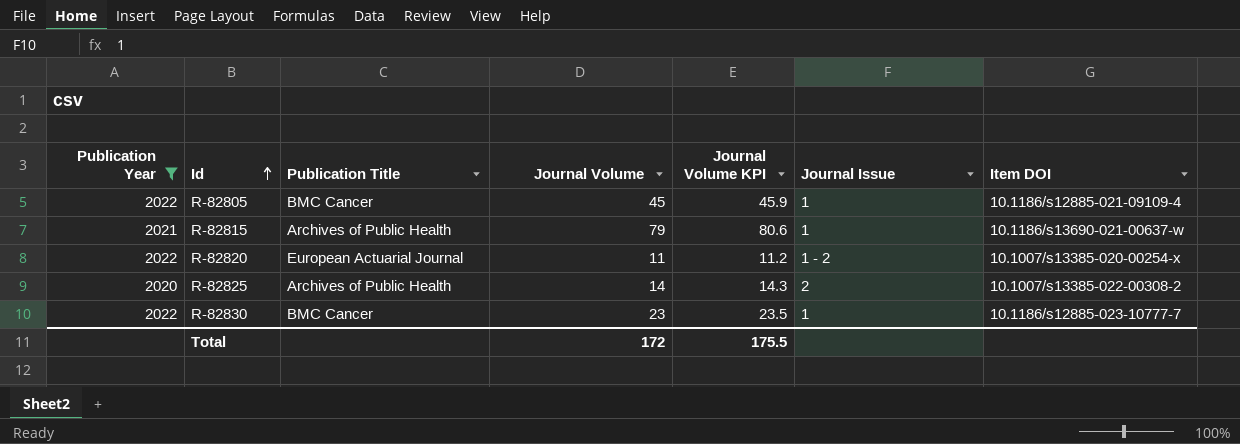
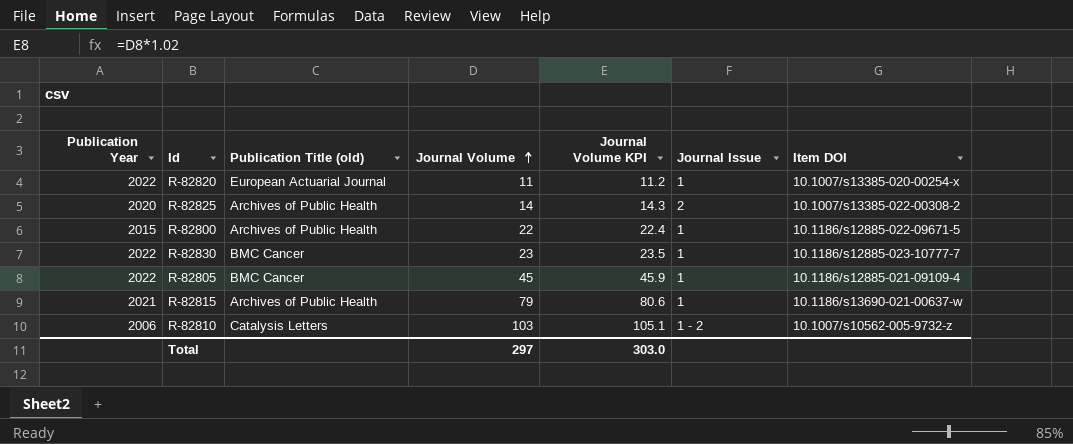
filter: Publication Year >= 2020 -> none
row order: Id ascending -> Journal Volume ascending
column name: Publication Title -> Publication Title (old)
R-82820 | Journal Issue: 1 - 2 -> 1
Total | Journal Volume: 172 -> 297
Total | Journal Volume KPI: 175.5 -> 303.0

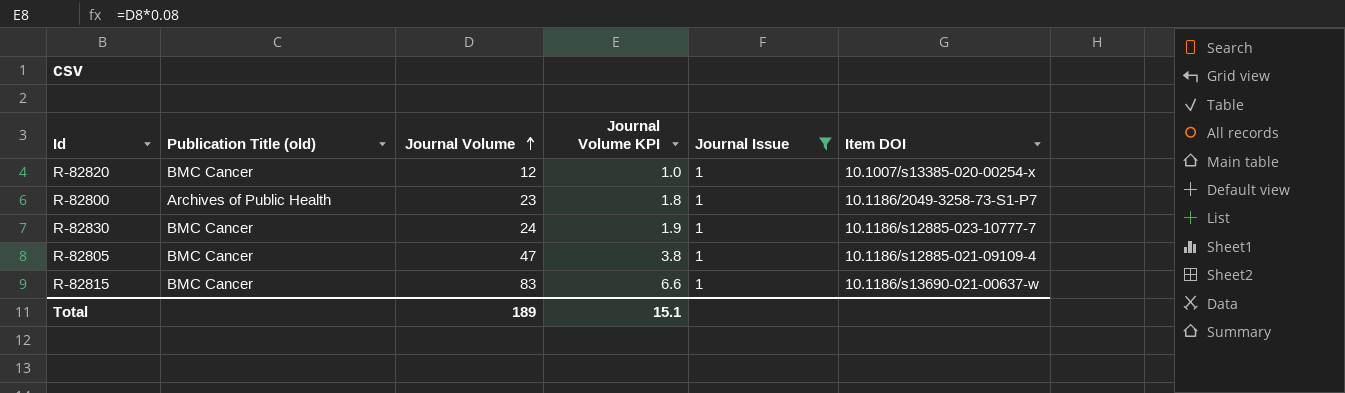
filter: none -> Journal Issue = 1
column Publication Year | position: 1 -> none
column Journal Volume KPI | formula: [Journal Volume] * 1.02 -> [Journal Volume] * 0.08
R-82820 | Publication Title (old): European Actuarial Journal -> BMC Cancer
R-82820 | Journal Volume: 11 -> 12
R-82800 | Journal Volume: 22 -> 23
R-82800 | Item DOI: 10.1186/s12885-022-09671-5 -> 10.1186/2049-3258-73-S1-P7
R-82830 | Journal Volume: 23 -> 24
R-82805 | Journal Volume: 45 -> 47
R-82815 | Publication Title (old): Archives of Public Health -> BMC Cancer
R-82815 | Journal Volume: 79 -> 83
Total | Journal Volume: 297 -> 189
Total | Journal Volume KPI: 303.0 -> 15.1

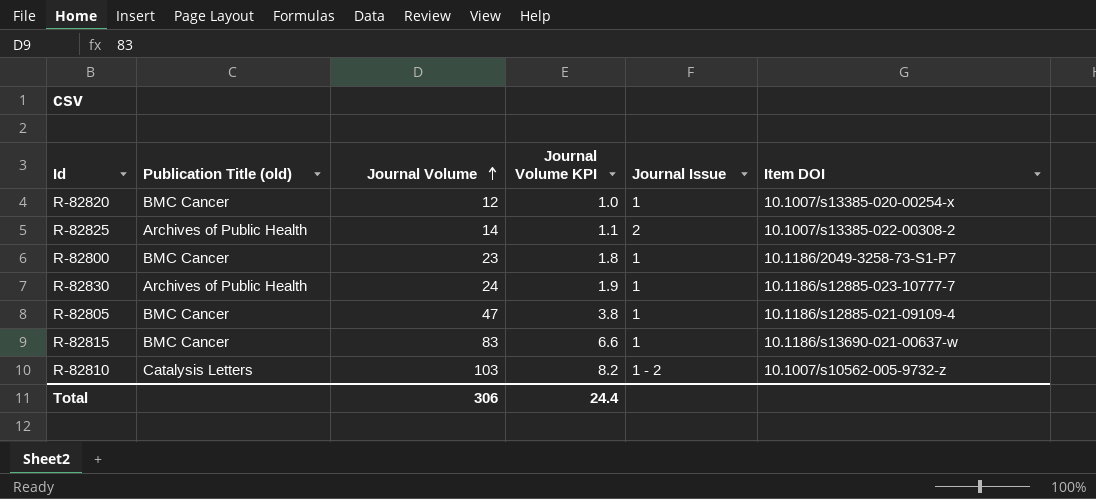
filter: Journal Issue = 1 -> none
R-82800 | Publication Title (old): Archives of Public Health -> BMC Cancer
R-82830 | Publication Title (old): BMC Cancer -> Archives of Public Health
Total | Journal Volume: 189 -> 306
Total | Journal Volume KPI: 15.1 -> 24.4

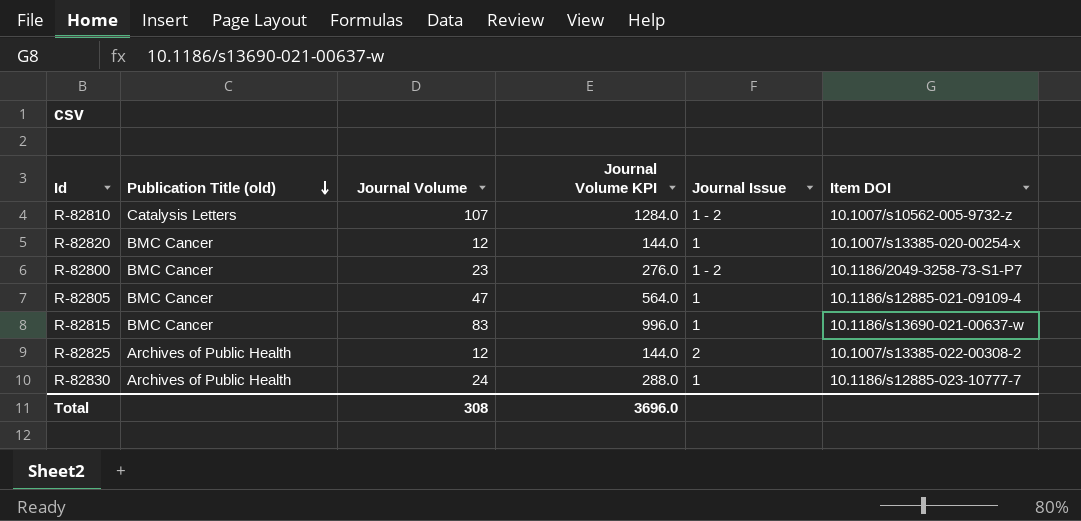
row order: Journal Volume ascending -> Publication Title (old) descending
column Journal Volume KPI | formula: [Journal Volume] * 0.08 -> [Journal Volume] * 12
R-82810 | Journal Volume: 103 -> 107
R-82800 | Journal Issue: 1 -> 1 - 2
R-82825 | Journal Volume: 14 -> 12
Total | Journal Volume: 306 -> 308
Total | Journal Volume KPI: 24.4 -> 3696.0

